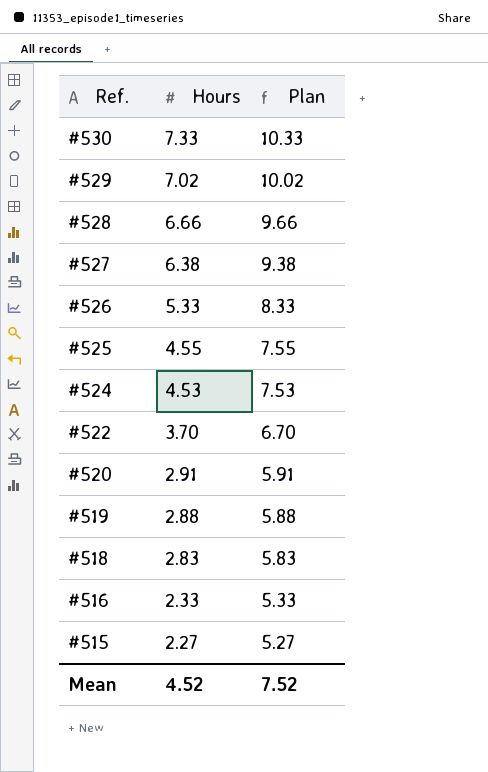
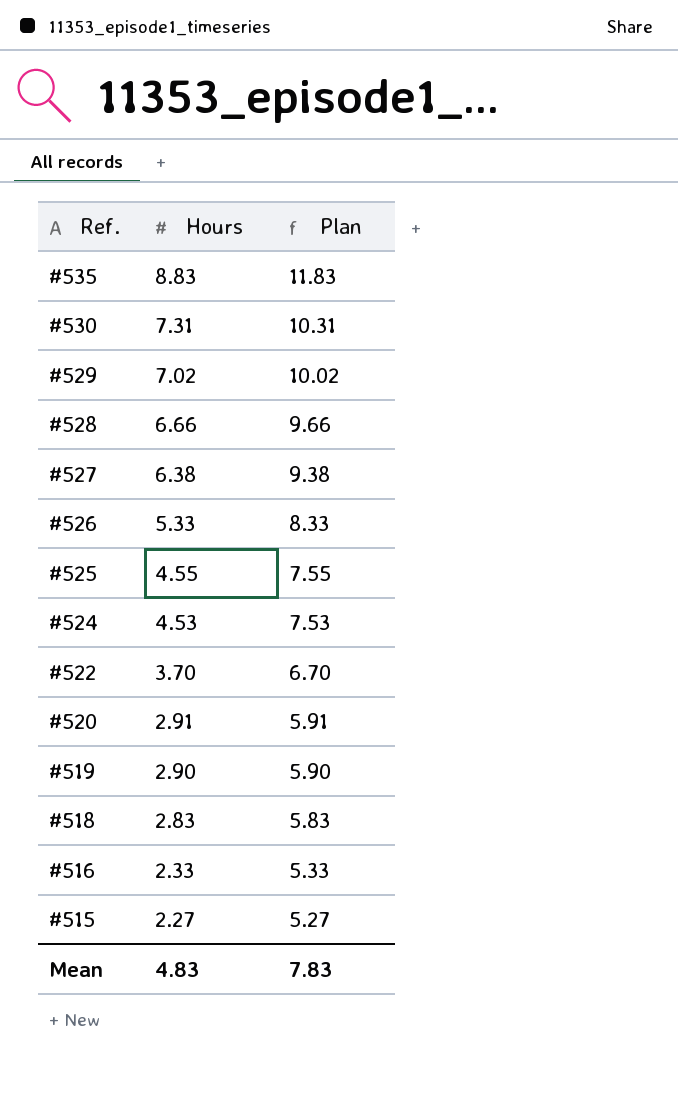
row #535: none -> 8.83 | 11.83
#530 | Hours: 7.33 -> 7.31
#530 | Plan: 10.33 -> 10.31
#519 | Hours: 2.88 -> 2.90
#519 | Plan: 5.88 -> 5.90
Mean | Hours: 4.52 -> 4.83
Mean | Plan: 7.52 -> 7.83

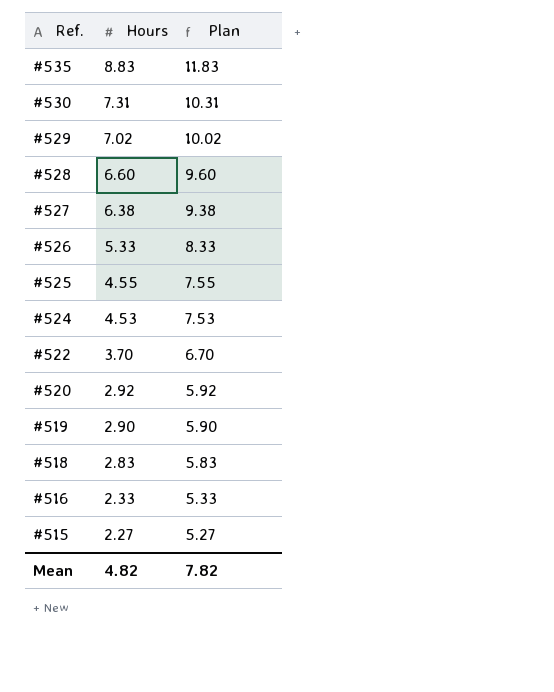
#528 | Hours: 6.66 -> 6.60
#528 | Plan: 9.66 -> 9.60
#520 | Hours: 2.91 -> 2.92
#520 | Plan: 5.91 -> 5.92
Mean | Hours: 4.83 -> 4.82
Mean | Plan: 7.83 -> 7.82

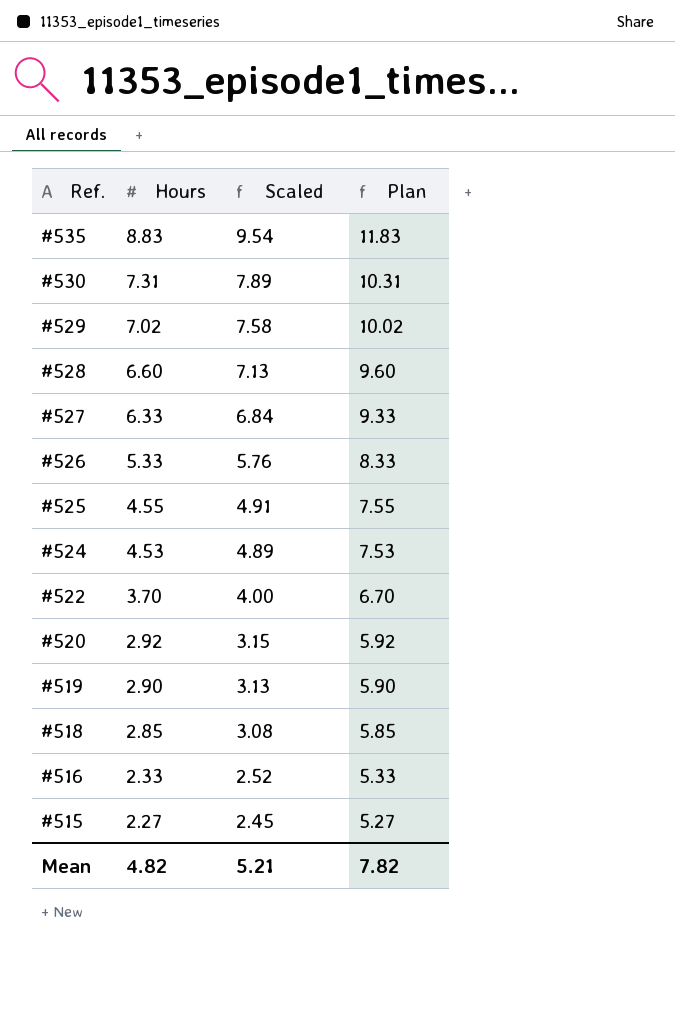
column Scaled | formula: none -> [Hours] * 1.08
#527 | Hours: 6.38 -> 6.33
#527 | Plan: 9.38 -> 9.33
#518 | Hours: 2.83 -> 2.85
#518 | Plan: 5.83 -> 5.85

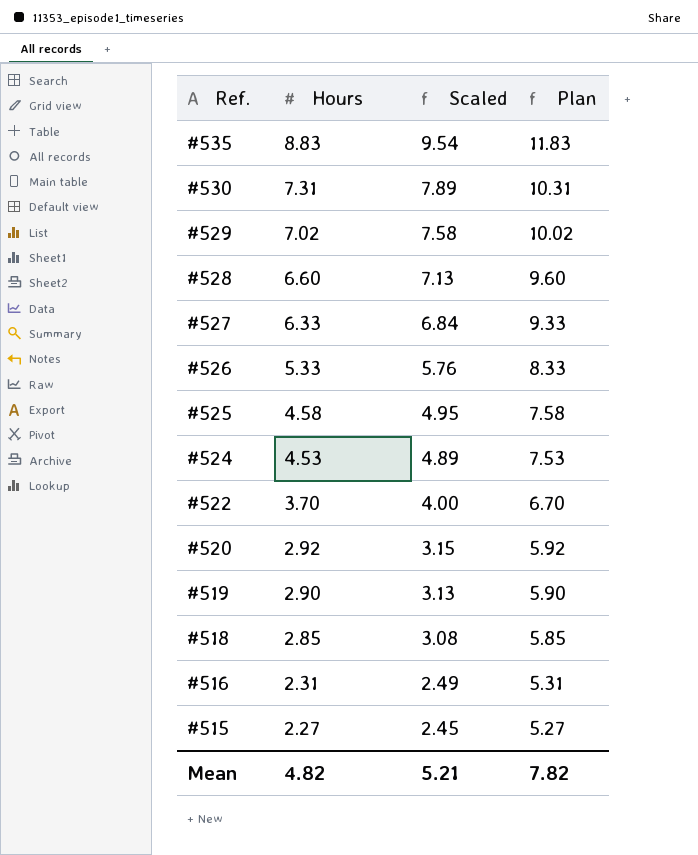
#525 | Hours: 4.55 -> 4.58
#525 | Scaled: 4.91 -> 4.95
#525 | Plan: 7.55 -> 7.58
#516 | Hours: 2.33 -> 2.31
#516 | Scaled: 2.52 -> 2.49
#516 | Plan: 5.33 -> 5.31

